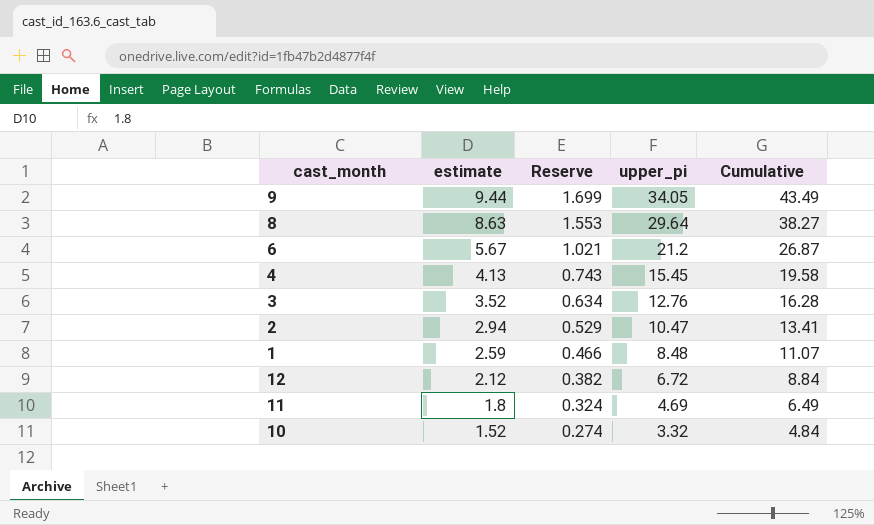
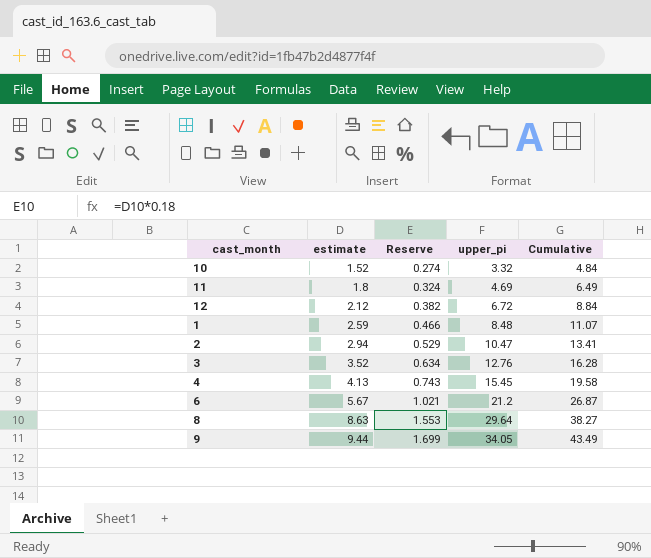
row order: estimate descending -> estimate ascending

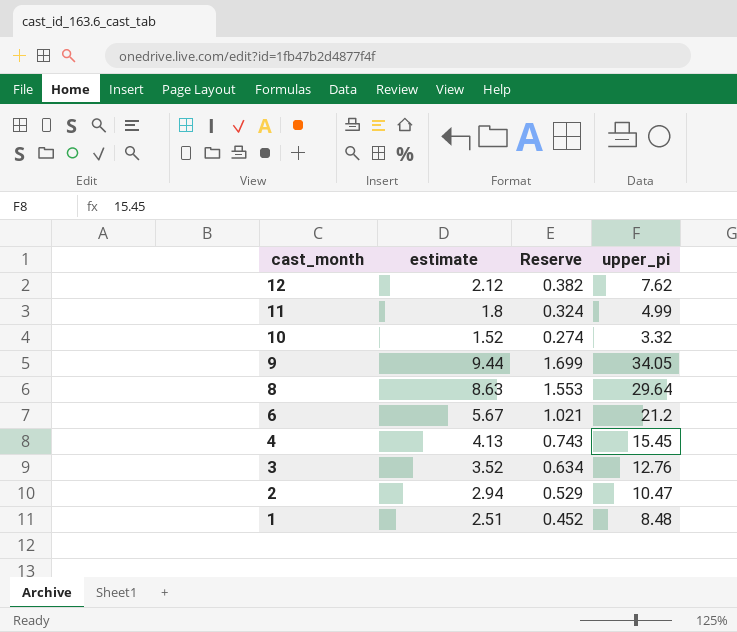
row order: estimate ascending -> cast_month descending
column Cumulative | formula: [estimate] + [upper_pi] -> none
12 | upper_pi: 6.72 -> 7.62
11 | upper_pi: 4.69 -> 4.99
1 | estimate: 2.59 -> 2.51
1 | Reserve: 0.466 -> 0.452

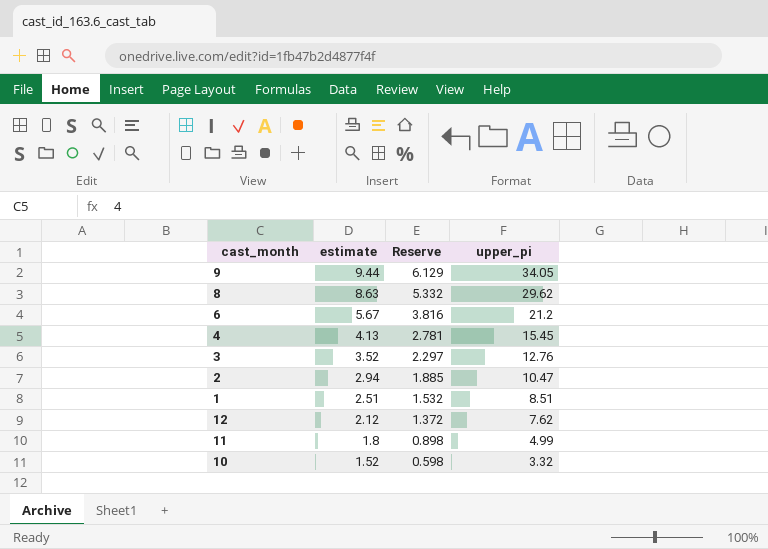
row order: cast_month descending -> estimate descending
column Reserve | formula: [estimate] * 0.18 -> [upper_pi] * 0.18
8 | upper_pi: 29.64 -> 29.62
1 | upper_pi: 8.48 -> 8.51

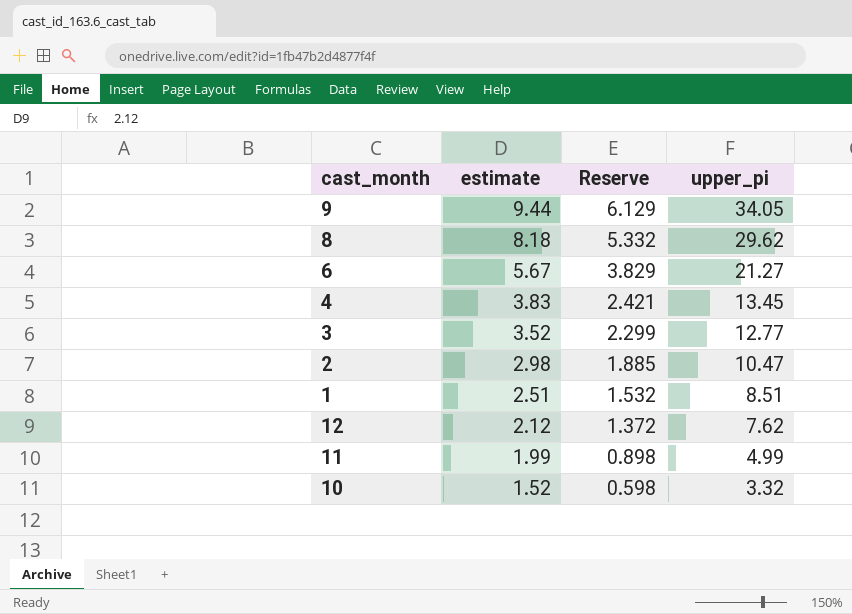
8 | estimate: 8.63 -> 8.18
6 | Reserve: 3.816 -> 3.829
6 | upper_pi: 21.2 -> 21.27
4 | estimate: 4.13 -> 3.83
4 | Reserve: 2.781 -> 2.421
4 | upper_pi: 15.45 -> 13.45
3 | Reserve: 2.297 -> 2.299
3 | upper_pi: 12.76 -> 12.77
2 | estimate: 2.94 -> 2.98
11 | estimate: 1.8 -> 1.99

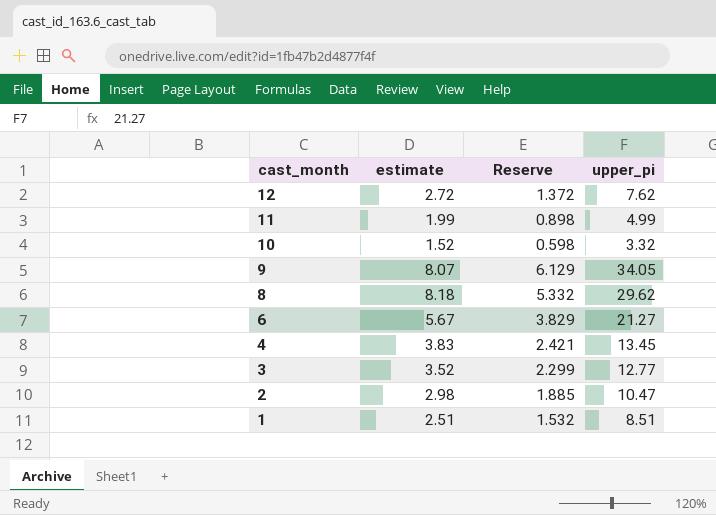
row order: estimate descending -> cast_month descending
12 | estimate: 2.12 -> 2.72
9 | estimate: 9.44 -> 8.07

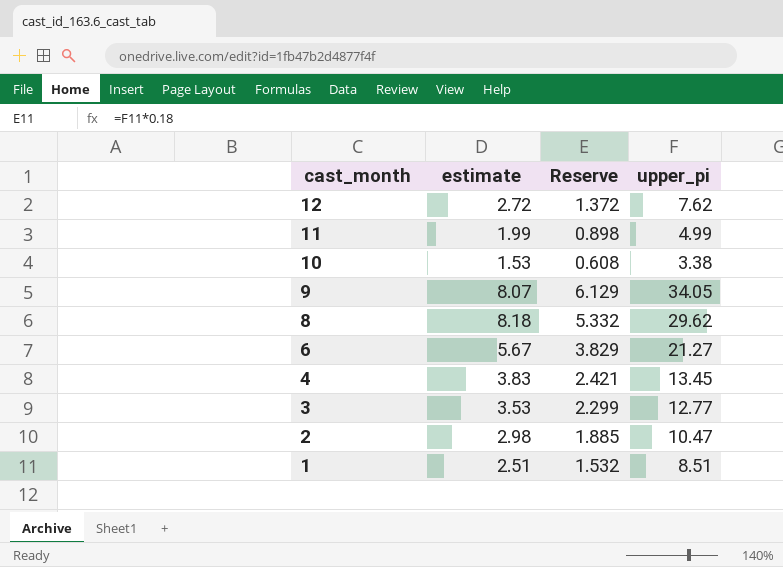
10 | estimate: 1.52 -> 1.53
10 | Reserve: 0.598 -> 0.608
10 | upper_pi: 3.32 -> 3.38
3 | estimate: 3.52 -> 3.53

